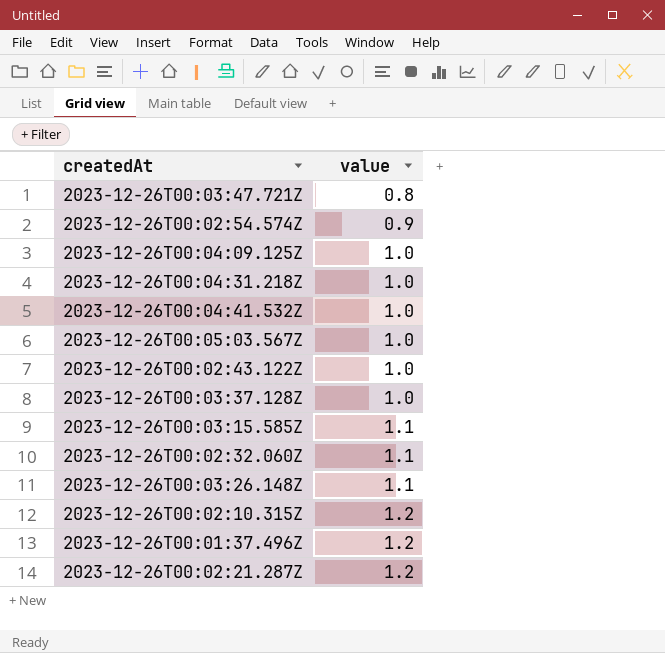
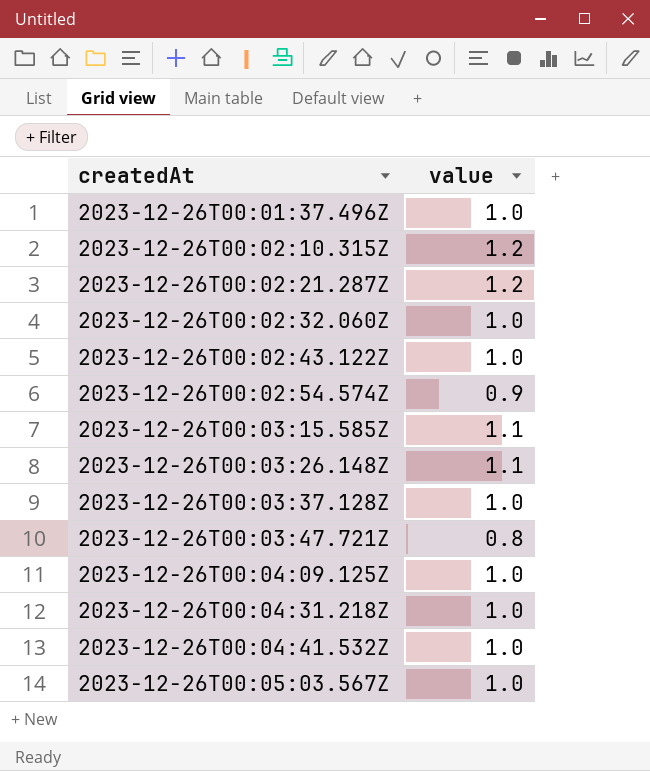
row order: value ascending -> createdAt ascending
2023-12-26T00:01:37.496Z | value: 1.2 -> 1.0
2023-12-26T00:02:32.060Z | value: 1.1 -> 1.0

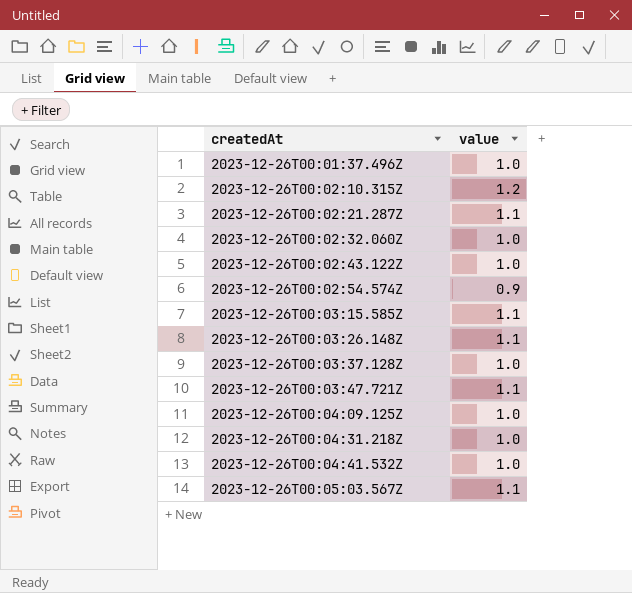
2023-12-26T00:02:21.287Z | value: 1.2 -> 1.1
2023-12-26T00:03:47.721Z | value: 0.8 -> 1.1
2023-12-26T00:05:03.567Z | value: 1.0 -> 1.1

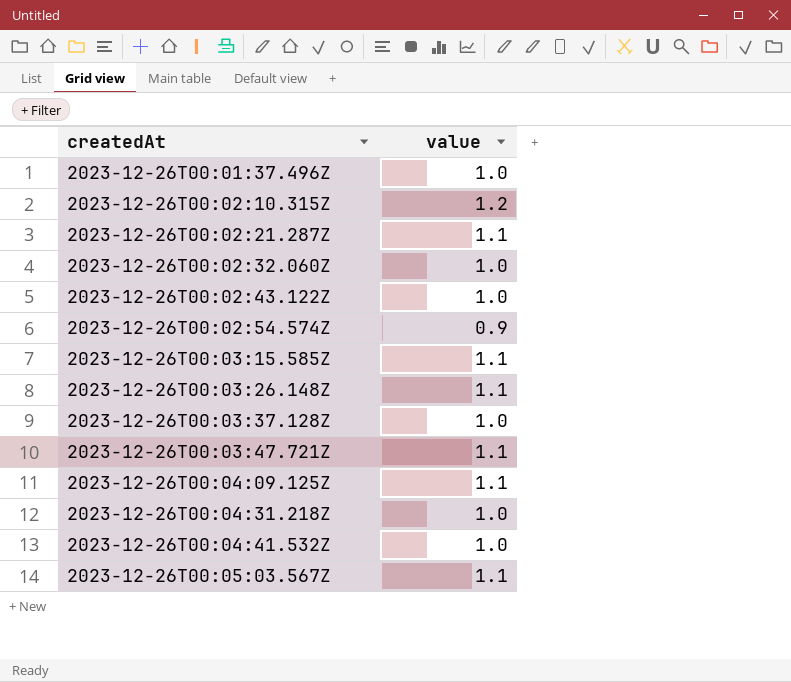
2023-12-26T00:04:09.125Z | value: 1.0 -> 1.1

